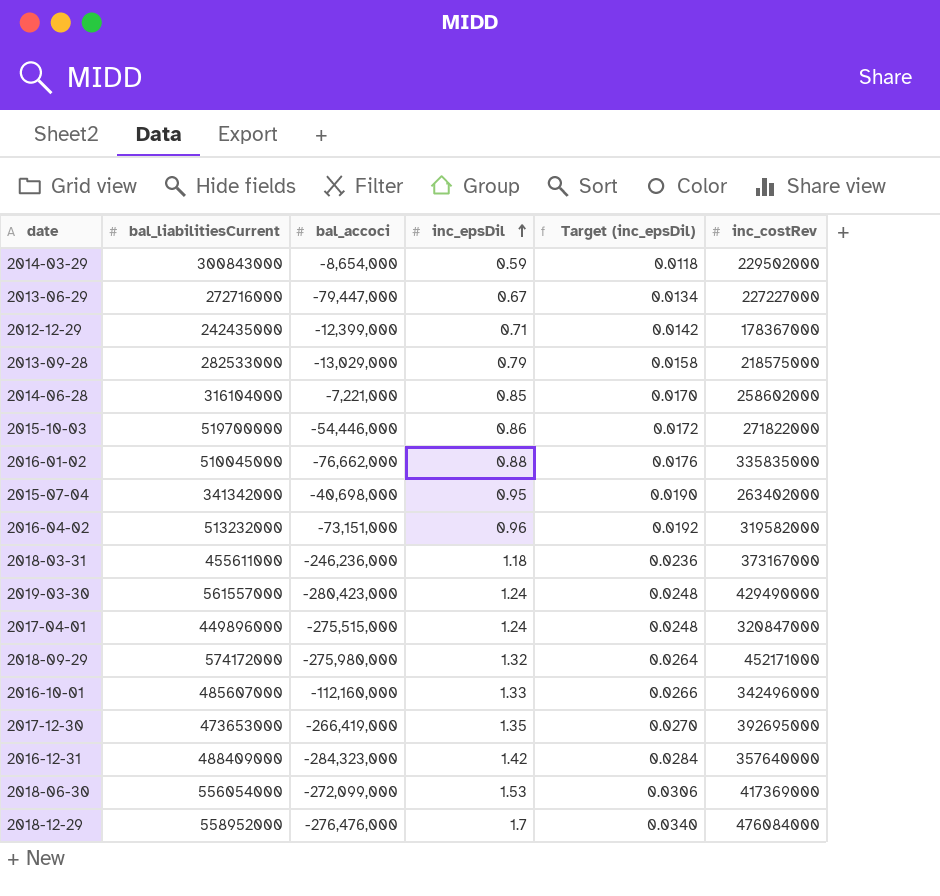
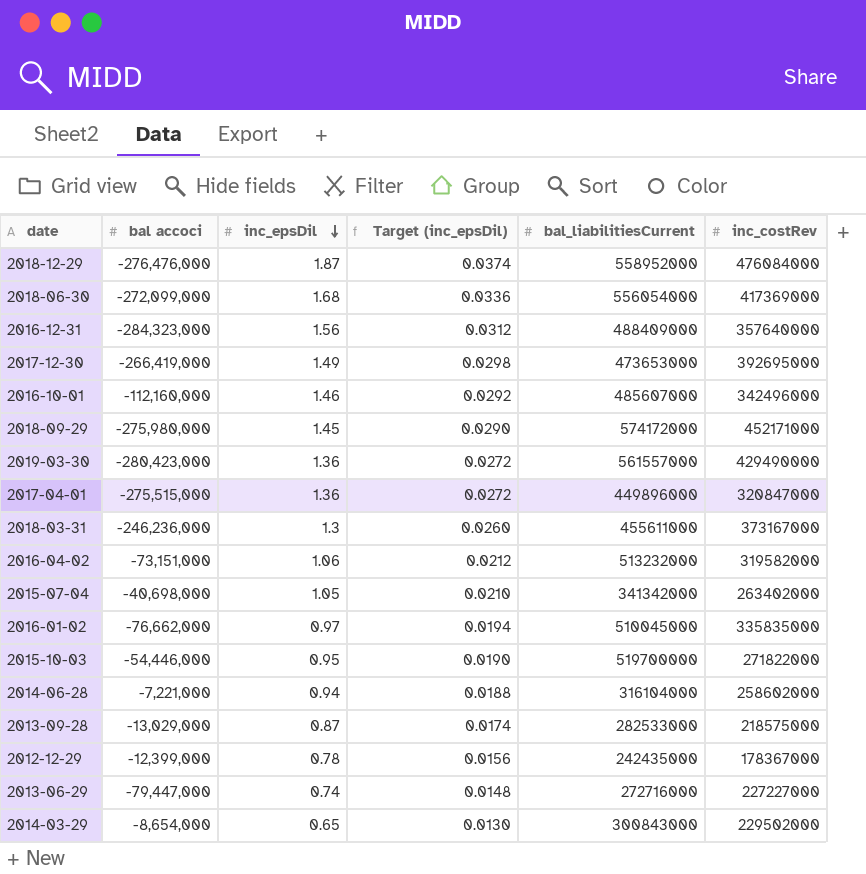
row order: inc_epsDil ascending -> inc_epsDil descending
column name: bal_accoci -> bal accoci
column bal_liabilitiesCurrent | position: 2 -> 5
2018-12-29 | inc_epsDil: 1.7 -> 1.87
2018-12-29 | Target (inc_epsDil): 0.0340 -> 0.0374
2018-06-30 | inc_epsDil: 1.53 -> 1.68
2018-06-30 | Target (inc_epsDil): 0.0306 -> 0.0336
2016-12-31 | inc_epsDil: 1.42 -> 1.56
2016-12-31 | Target (inc_epsDil): 0.0284 -> 0.0312
2017-12-30 | inc_epsDil: 1.35 -> 1.49
2017-12-30 | Target (inc_epsDil): 0.0270 -> 0.0298
2016-10-01 | inc_epsDil: 1.33 -> 1.46
2016-10-01 | Target (inc_epsDil): 0.0266 -> 0.0292
2018-09-29 | inc_epsDil: 1.32 -> 1.45
2018-09-29 | Target (inc_epsDil): 0.0264 -> 0.0290
2019-03-30 | inc_epsDil: 1.24 -> 1.36
2019-03-30 | Target (inc_epsDil): 0.0248 -> 0.0272
2017-04-01 | inc_epsDil: 1.24 -> 1.36
2017-04-01 | Target (inc_epsDil): 0.0248 -> 0.0272
2018-03-31 | inc_epsDil: 1.18 -> 1.3
2018-03-31 | Target (inc_epsDil): 0.0236 -> 0.0260
2016-04-02 | inc_epsDil: 0.96 -> 1.06
2016-04-02 | Target (inc_epsDil): 0.0192 -> 0.0212
2015-07-04 | inc_epsDil: 0.95 -> 1.05
2015-07-04 | Target (inc_epsDil): 0.0190 -> 0.0210
2016-01-02 | inc_epsDil: 0.88 -> 0.97
2016-01-02 | Target (inc_epsDil): 0.0176 -> 0.0194
2015-10-03 | inc_epsDil: 0.86 -> 0.95
2015-10-03 | Target (inc_epsDil): 0.0172 -> 0.0190
2014-06-28 | inc_epsDil: 0.85 -> 0.94
2014-06-28 | Target (inc_epsDil): 0.0170 -> 0.0188
2013-09-28 | inc_epsDil: 0.79 -> 0.87
2013-09-28 | Target (inc_epsDil): 0.0158 -> 0.0174
2012-12-29 | inc_epsDil: 0.71 -> 0.78
2012-12-29 | Target (inc_epsDil): 0.0142 -> 0.0156
2013-06-29 | inc_epsDil: 0.67 -> 0.74
2013-06-29 | Target (inc_epsDil): 0.0134 -> 0.0148
2014-03-29 | inc_epsDil: 0.59 -> 0.65
2014-03-29 | Target (inc_epsDil): 0.0118 -> 0.0130

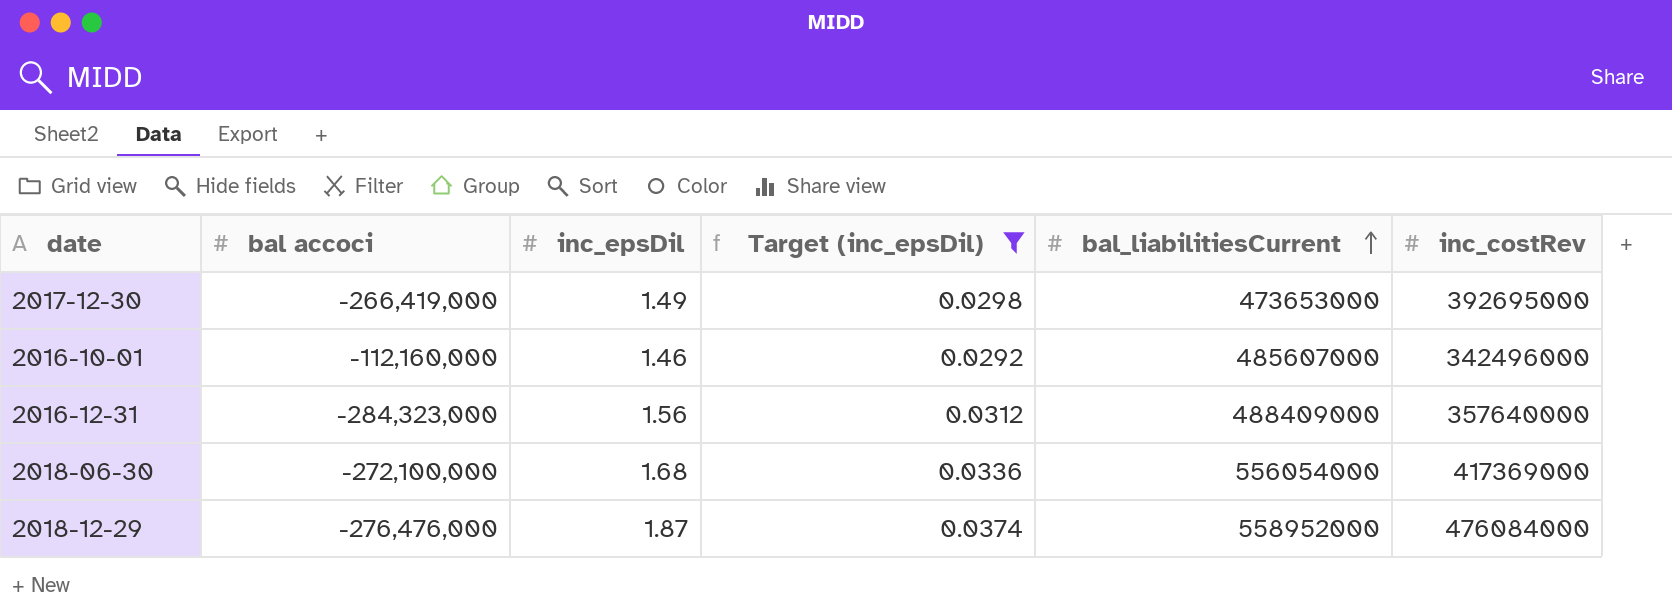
filter: none -> Target (inc_epsDil) >= 0.0292
row order: inc_epsDil descending -> bal_liabilitiesCurrent ascending
2018-06-30 | bal accoci: -272,099,000 -> -272,100,000

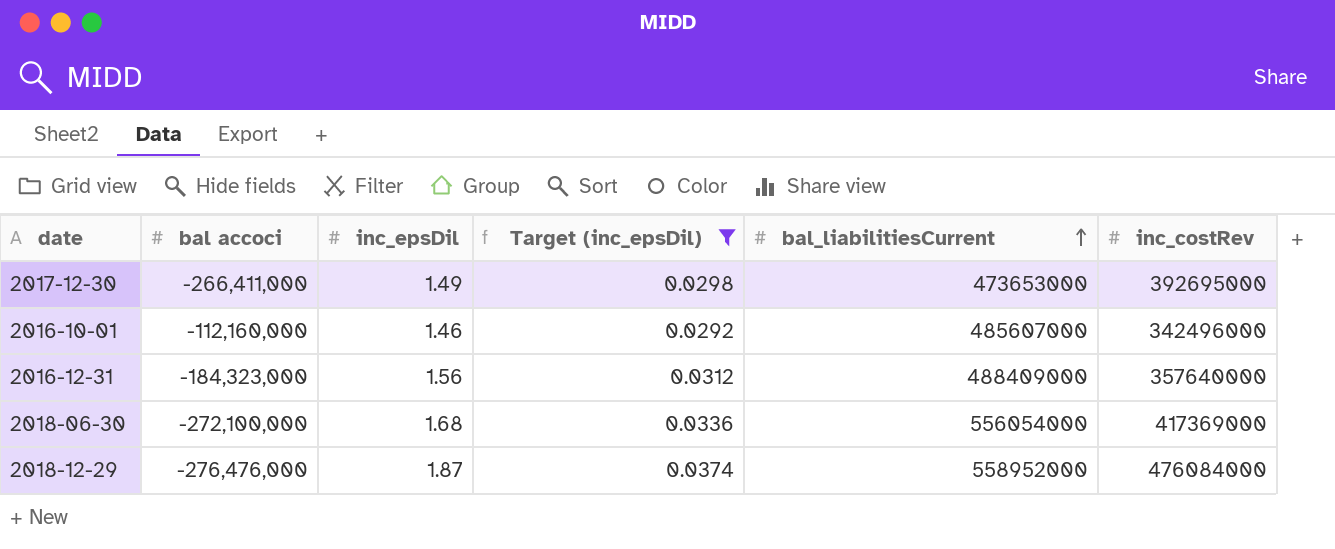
2017-12-30 | bal accoci: -266,419,000 -> -266,411,000
2016-12-31 | bal accoci: -284,323,000 -> -184,323,000

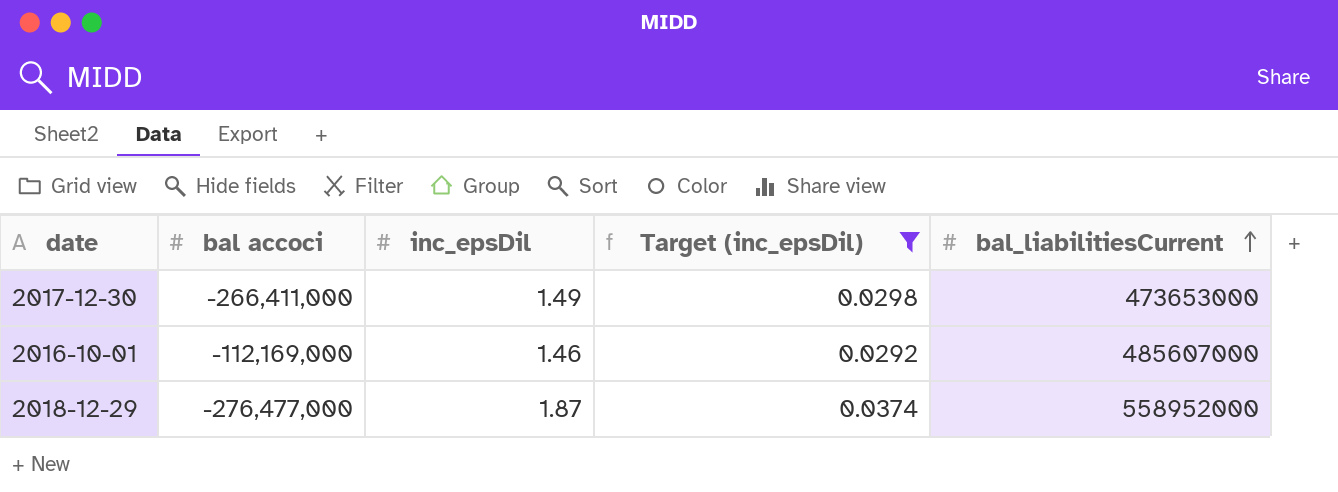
column inc_costRev | position: 6 -> none
row 2016-12-31: -184,323,000 | 1.56 | 0.0312 | 488409000 | 357640000 -> none
row 2018-06-30: -272,100,000 | 1.68 | 0.0336 | 556054000 | 417369000 -> none
2016-10-01 | bal accoci: -112,160,000 -> -112,169,000
2018-12-29 | bal accoci: -276,476,000 -> -276,477,000

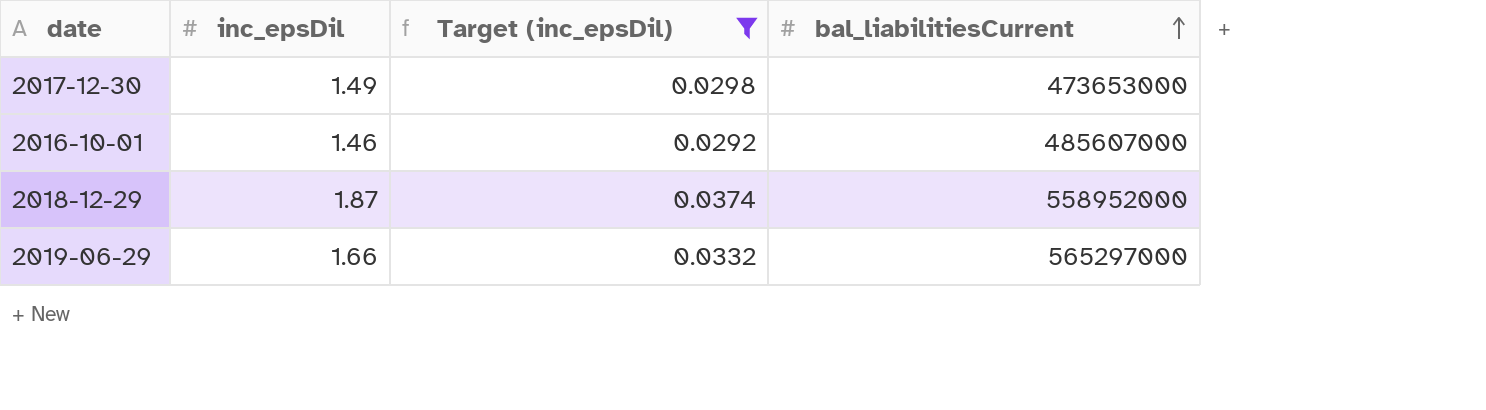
column bal accoci | position: 2 -> none
row 2019-06-29: none -> 1.66 | 0.0332 | 565297000

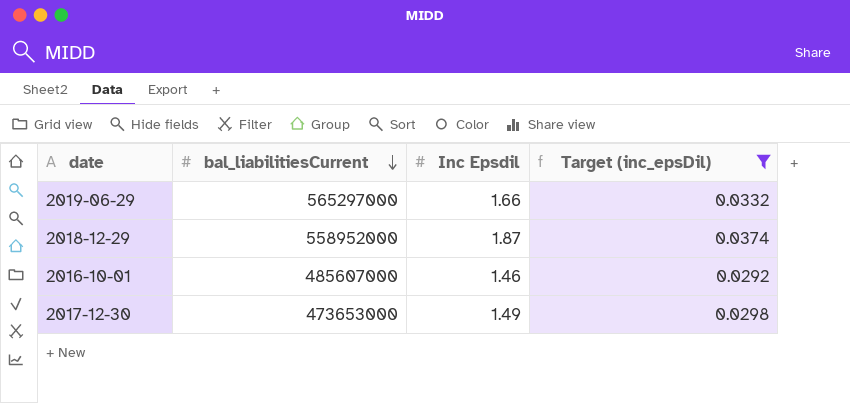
row order: bal_liabilitiesCurrent ascending -> bal_liabilitiesCurrent descending
column bal_liabilitiesCurrent | position: 4 -> 2
column name: inc_epsDil -> Inc Epsdil

